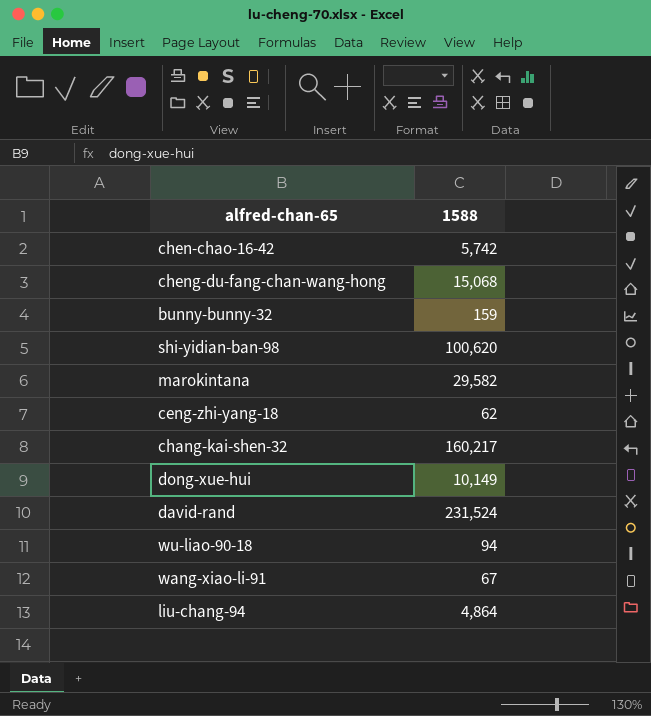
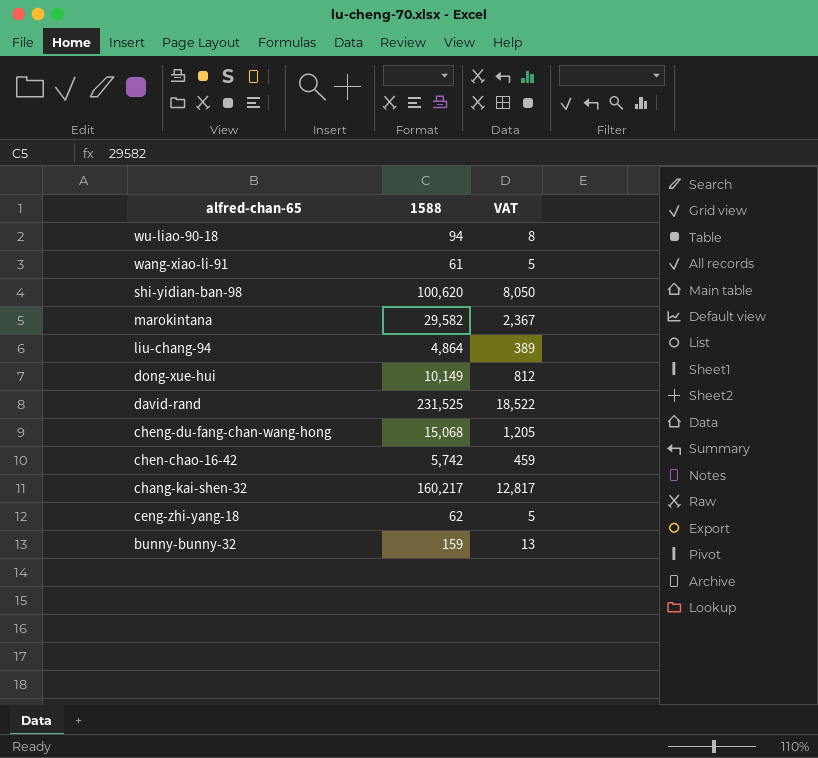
row order: none -> alfred-chan-65 descending
column VAT | formula: none -> [1588] * 0.08
wang-xiao-li-91 | 1588: 67 -> 61
david-rand | 1588: 231,524 -> 231,525

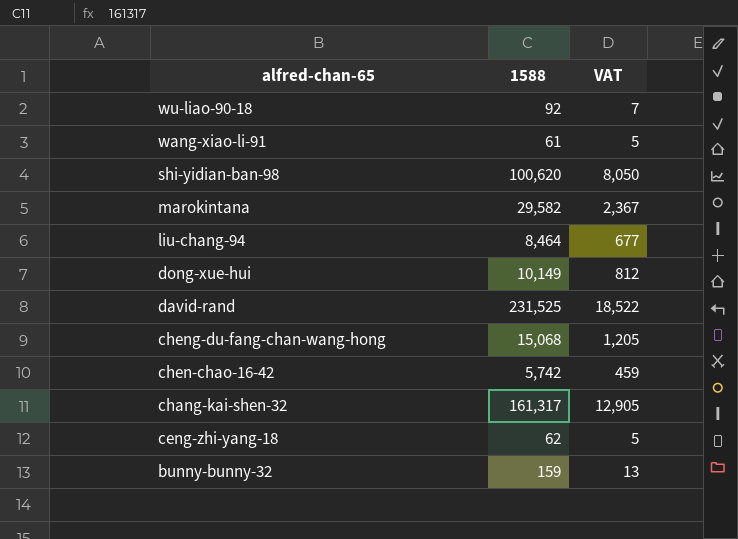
wu-liao-90-18 | 1588: 94 -> 92
wu-liao-90-18 | VAT: 8 -> 7
liu-chang-94 | 1588: 4,864 -> 8,464
liu-chang-94 | VAT: 389 -> 677
chang-kai-shen-32 | 1588: 160,217 -> 161,317
chang-kai-shen-32 | VAT: 12,817 -> 12,905

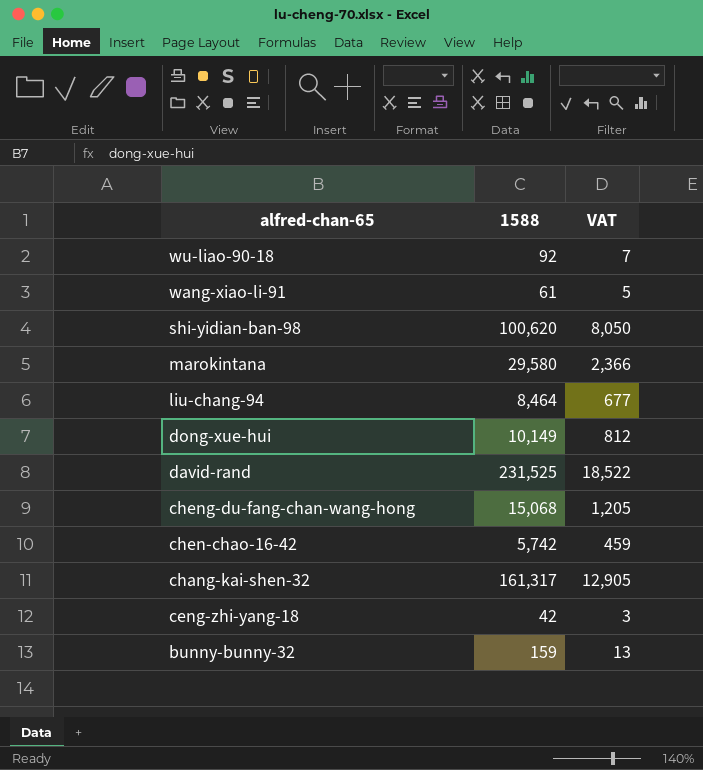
marokintana | 1588: 29,582 -> 29,580
marokintana | VAT: 2,367 -> 2,366
ceng-zhi-yang-18 | 1588: 62 -> 42
ceng-zhi-yang-18 | VAT: 5 -> 3

